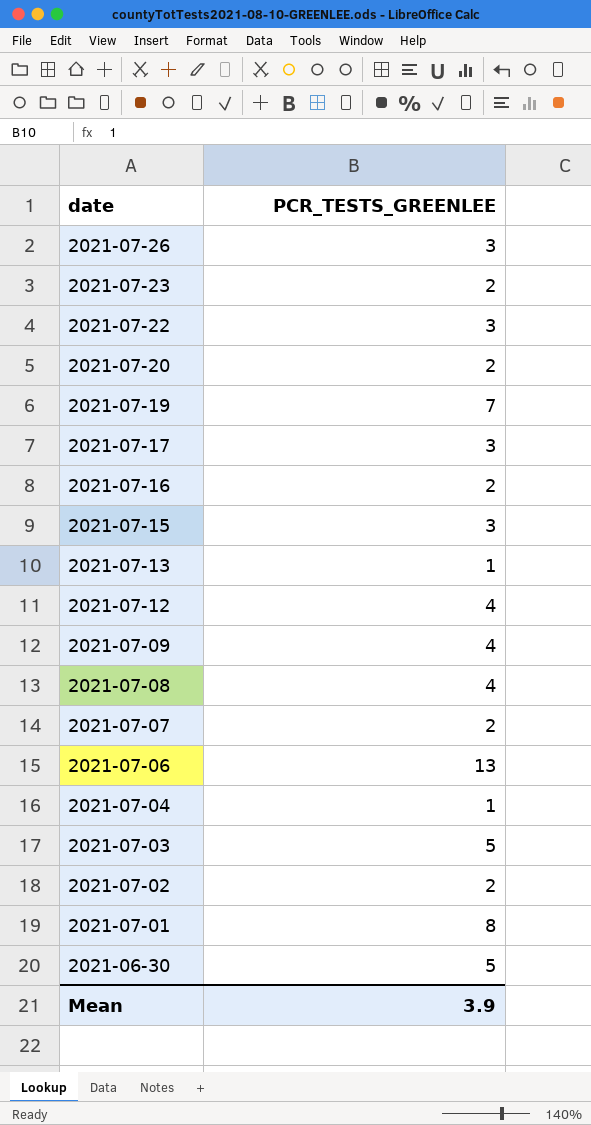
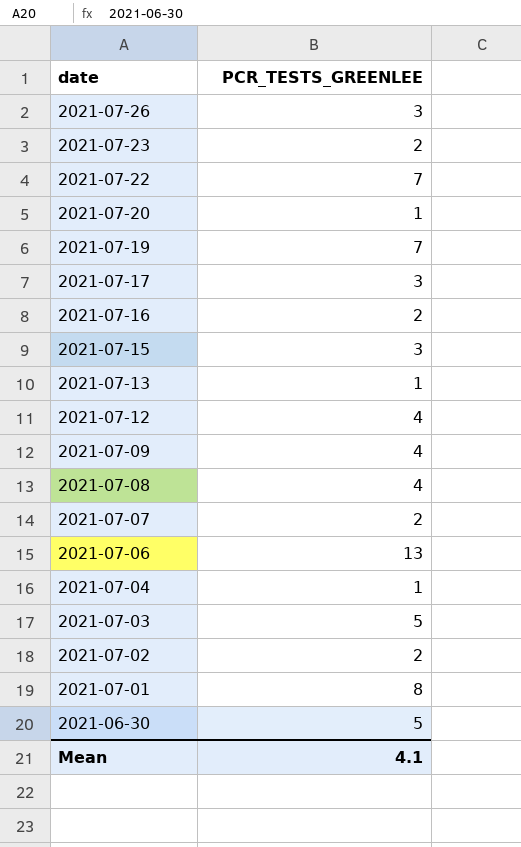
2021-07-22 | PCR_TESTS_GREENLEE: 3 -> 7
2021-07-20 | PCR_TESTS_GREENLEE: 2 -> 1
Mean | PCR_TESTS_GREENLEE: 3.9 -> 4.1

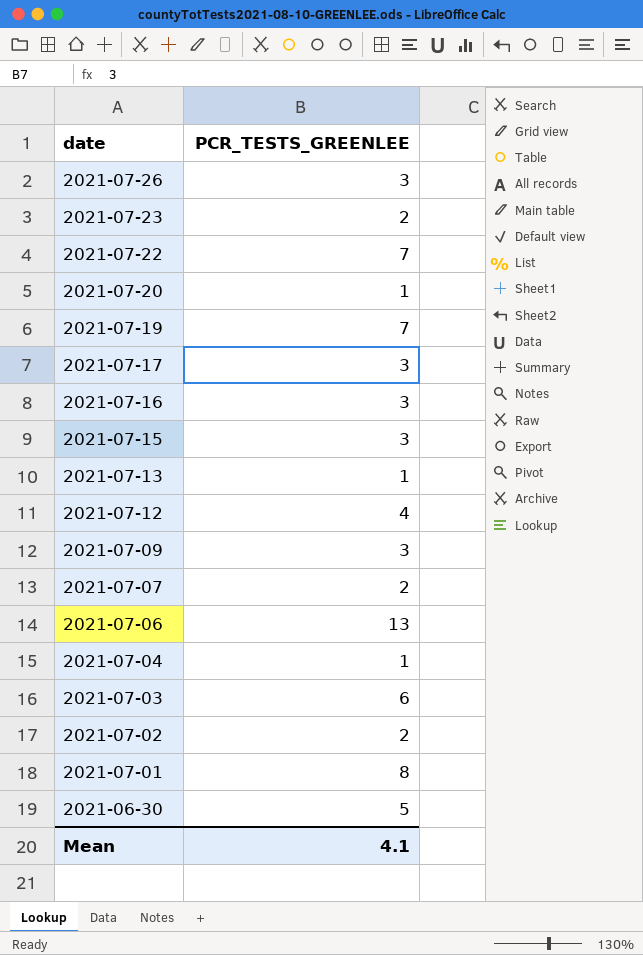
row 2021-07-08: 4 -> none
2021-07-16 | PCR_TESTS_GREENLEE: 2 -> 3
2021-07-09 | PCR_TESTS_GREENLEE: 4 -> 3
2021-07-03 | PCR_TESTS_GREENLEE: 5 -> 6

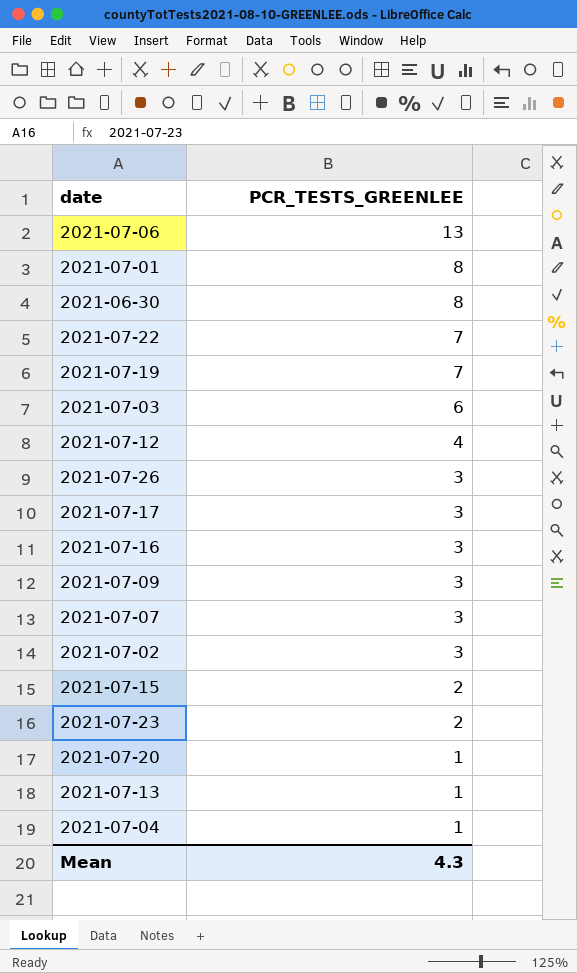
row order: date descending -> PCR_TESTS_GREENLEE descending
2021-06-30 | PCR_TESTS_GREENLEE: 5 -> 8
2021-07-07 | PCR_TESTS_GREENLEE: 2 -> 3
2021-07-02 | PCR_TESTS_GREENLEE: 2 -> 3
2021-07-15 | PCR_TESTS_GREENLEE: 3 -> 2
Mean | PCR_TESTS_GREENLEE: 4.1 -> 4.3

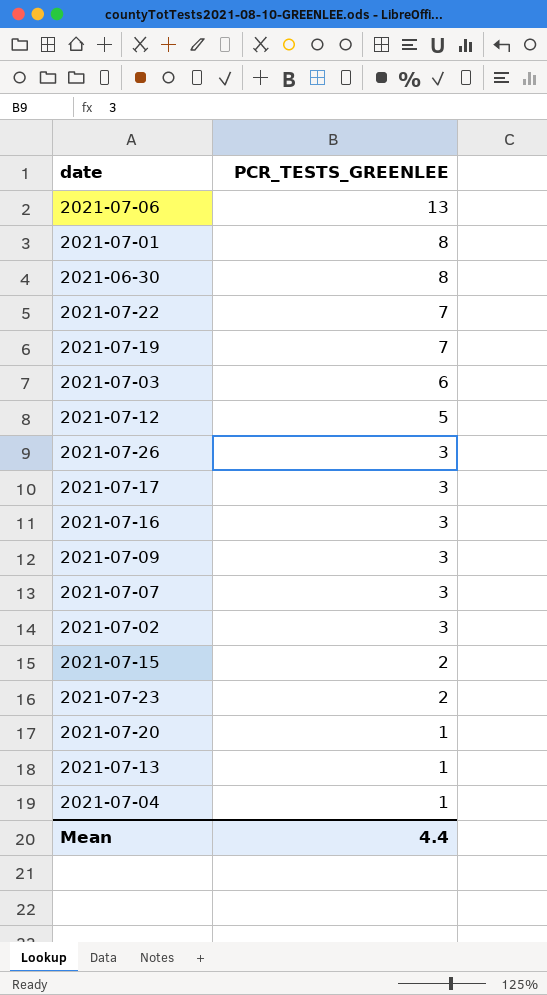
2021-07-12 | PCR_TESTS_GREENLEE: 4 -> 5
Mean | PCR_TESTS_GREENLEE: 4.3 -> 4.4

